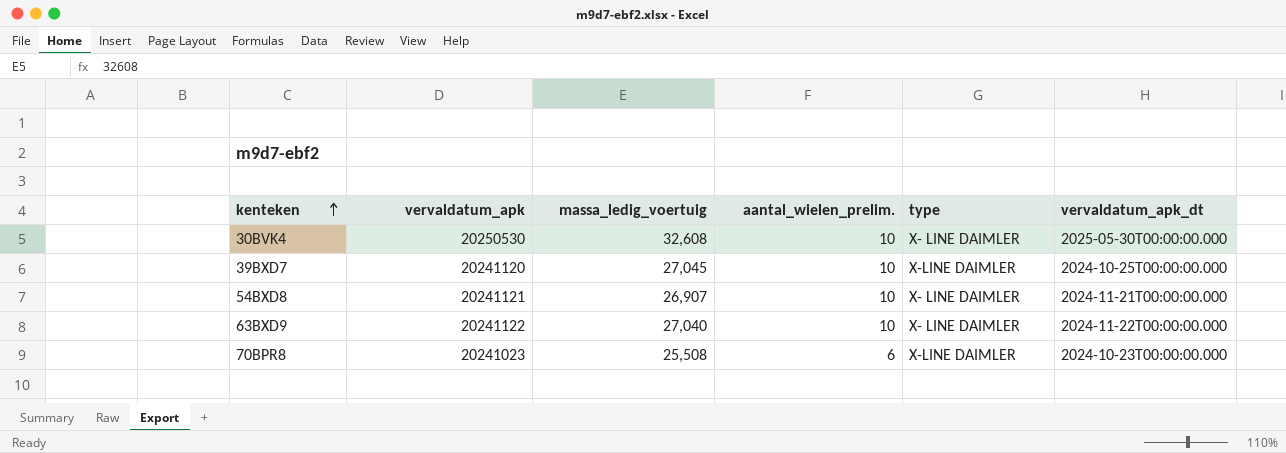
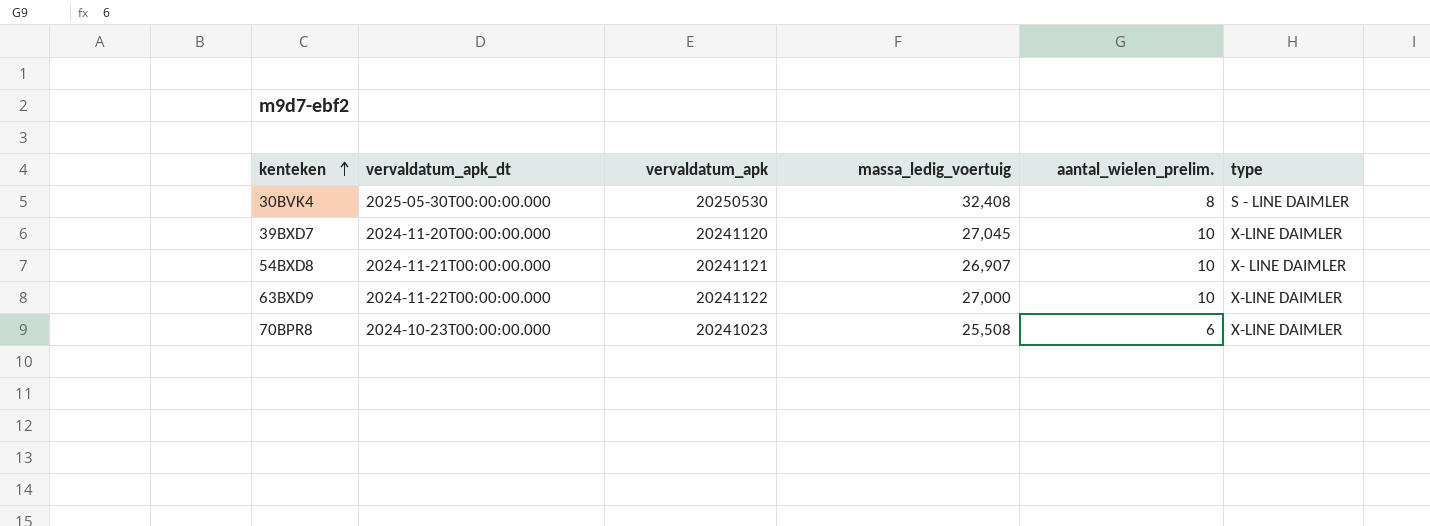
column vervaldatum_apk_dt | position: 6 -> 2
30BVK4 | massa_ledig_voertuig: 32,608 -> 32,408
30BVK4 | aantal_wielen_prelim.: 10 -> 8
30BVK4 | type: X- LINE DAIMLER -> S - LINE DAIMLER
39BXD7 | vervaldatum_apk_dt: 2024-10-25T00:00:00.000 -> 2024-11-20T00:00:00.000
63BXD9 | massa_ledig_voertuig: 27,040 -> 27,000
63BXD9 | type: X- LINE DAIMLER -> X-LINE DAIMLER

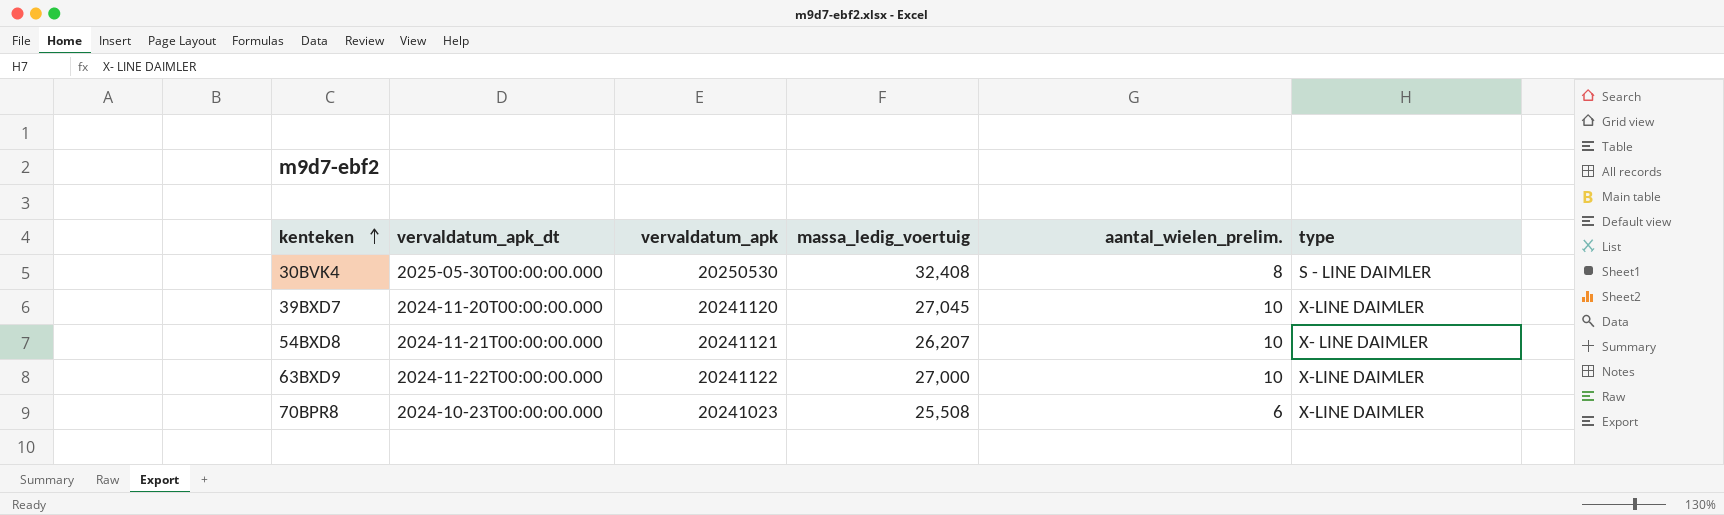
54BXD8 | massa_ledig_voertuig: 26,907 -> 26,207

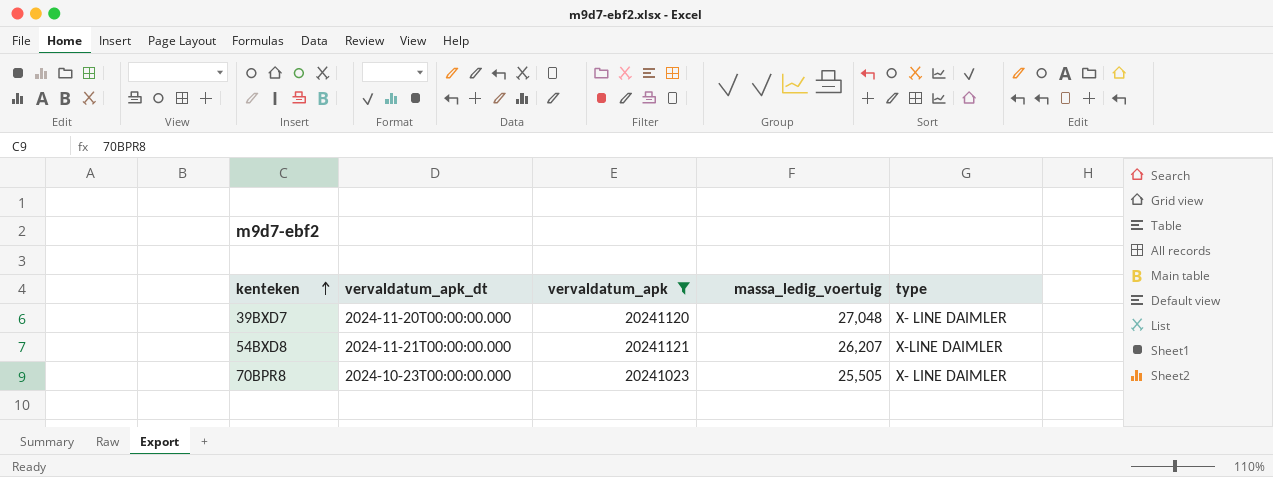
filter: none -> vervaldatum_apk <= 20241121
column aantal_wielen_prelim. | position: 5 -> none
39BXD7 | massa_ledig_voertuig: 27,045 -> 27,048
39BXD7 | type: X-LINE DAIMLER -> X- LINE DAIMLER
54BXD8 | type: X- LINE DAIMLER -> X-LINE DAIMLER
70BPR8 | massa_ledig_voertuig: 25,508 -> 25,505
70BPR8 | type: X-LINE DAIMLER -> X- LINE DAIMLER

